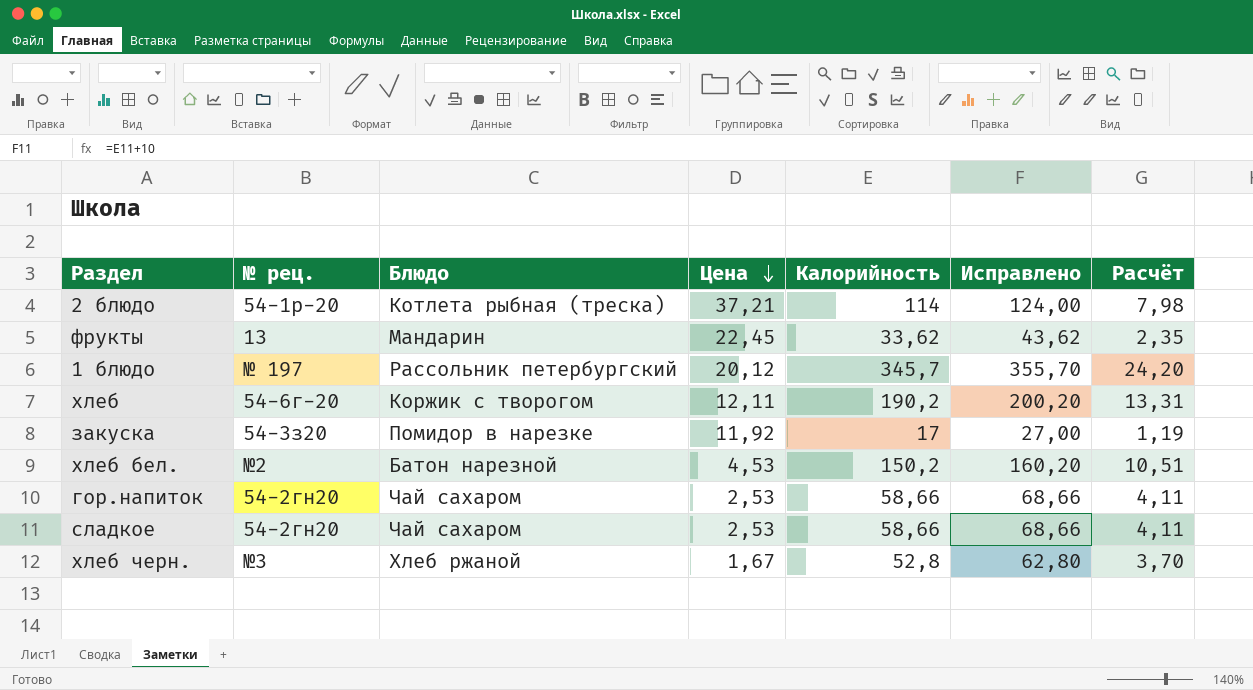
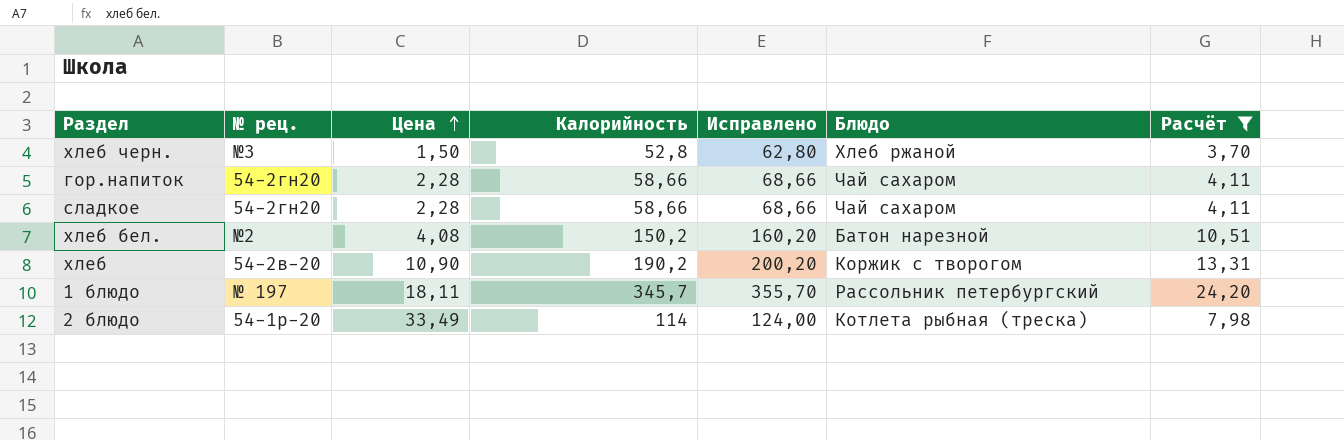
filter: none -> Расчёт >= 3,70
row order: Цена descending -> Цена ascending
column Блюдо | position: 3 -> 6
хлеб черн. | Цена: 1,67 -> 1,50
гор.напиток | Цена: 2,53 -> 2,28
сладкое | Цена: 2,53 -> 2,28
хлеб бел. | Цена: 4,53 -> 4,08
хлеб | № рец.: 54-6г-20 -> 54-2в-20
хлеб | Цена: 12,11 -> 10,90
1 блюдо | Цена: 20,12 -> 18,11
2 блюдо | Цена: 37,21 -> 33,49

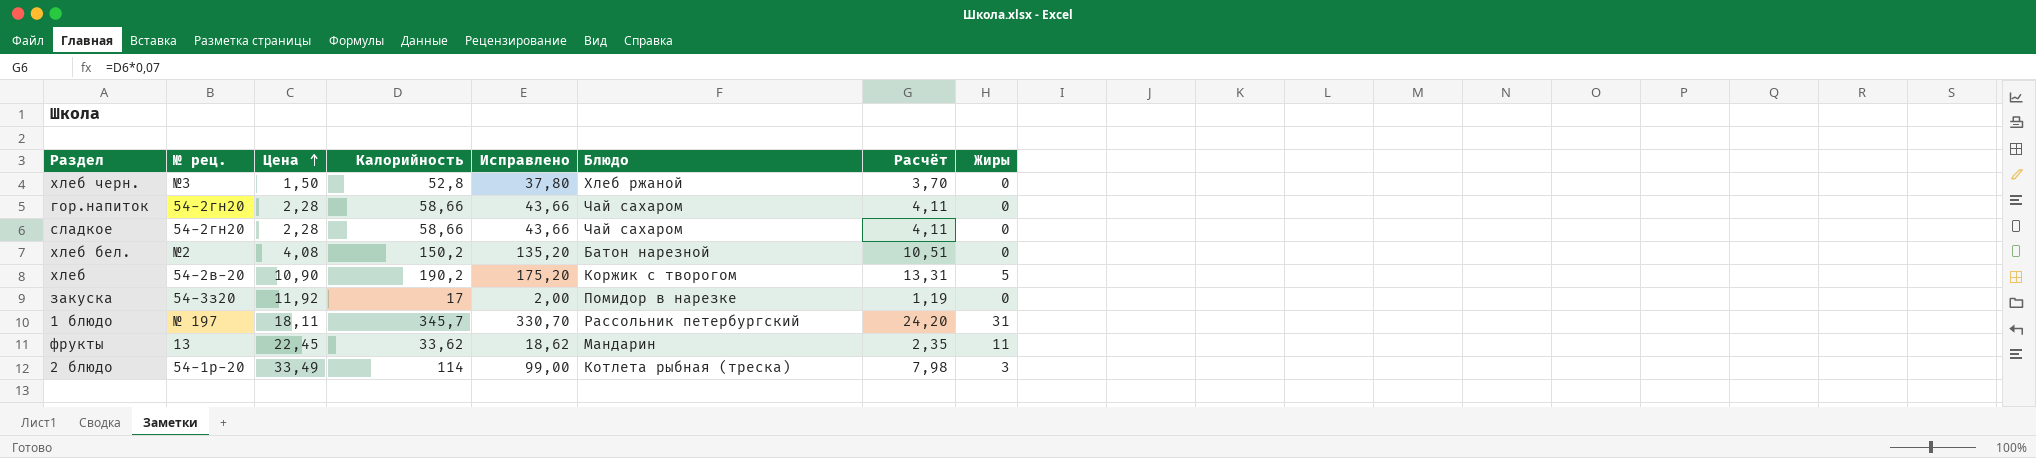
filter: Расчёт >= 3,70 -> none
column Исправлено | formula: [Калорийность] + 10 -> [Калорийность] - 15
column Жиры | position: none -> 8

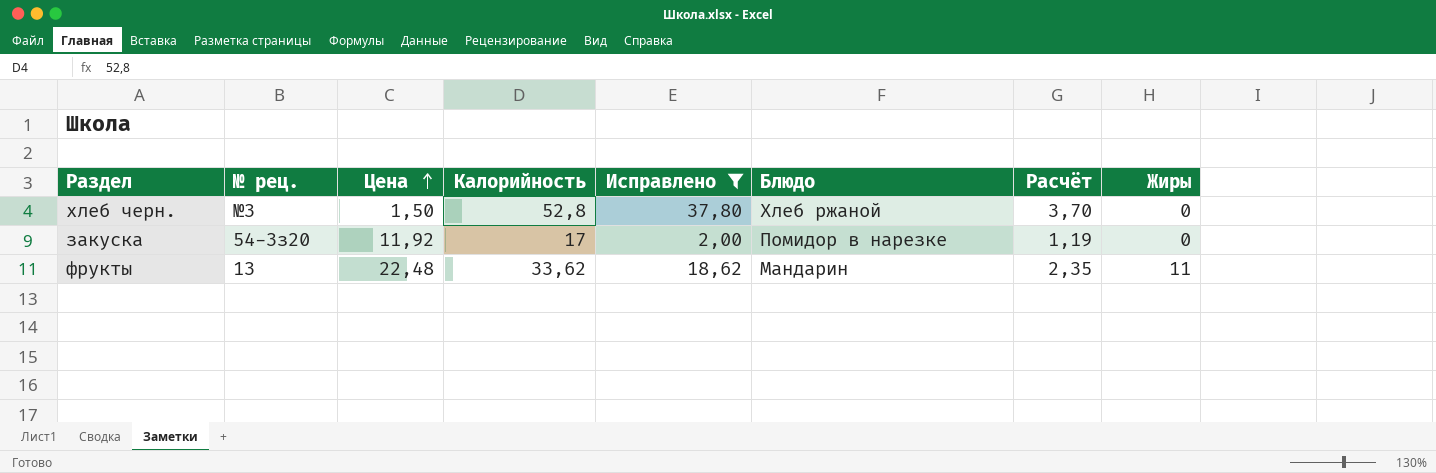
filter: none -> Исправлено <= 37,80
фрукты | Цена: 22,45 -> 22,48

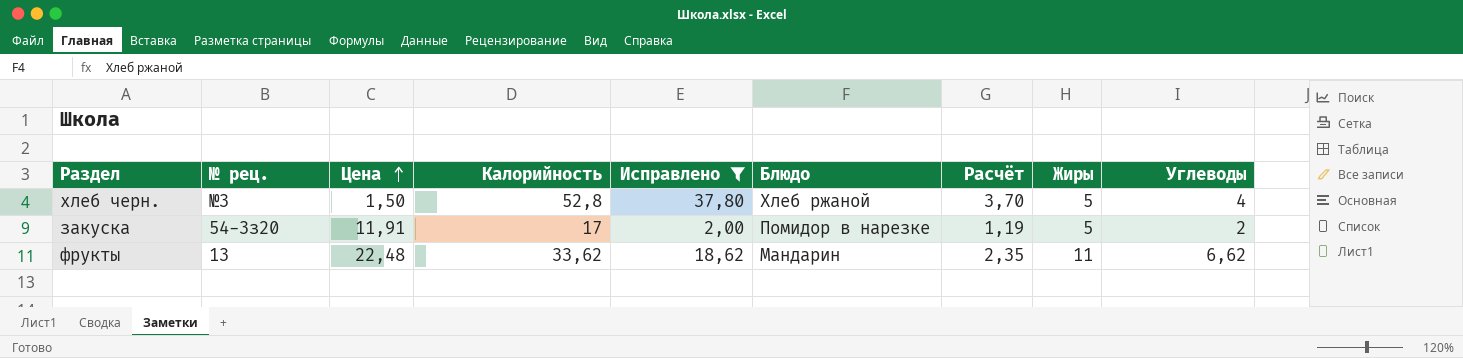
column Углеводы | position: none -> 9
хлеб черн. | Жиры: 0 -> 5
закуска | Цена: 11,92 -> 11,91
закуска | Жиры: 0 -> 5

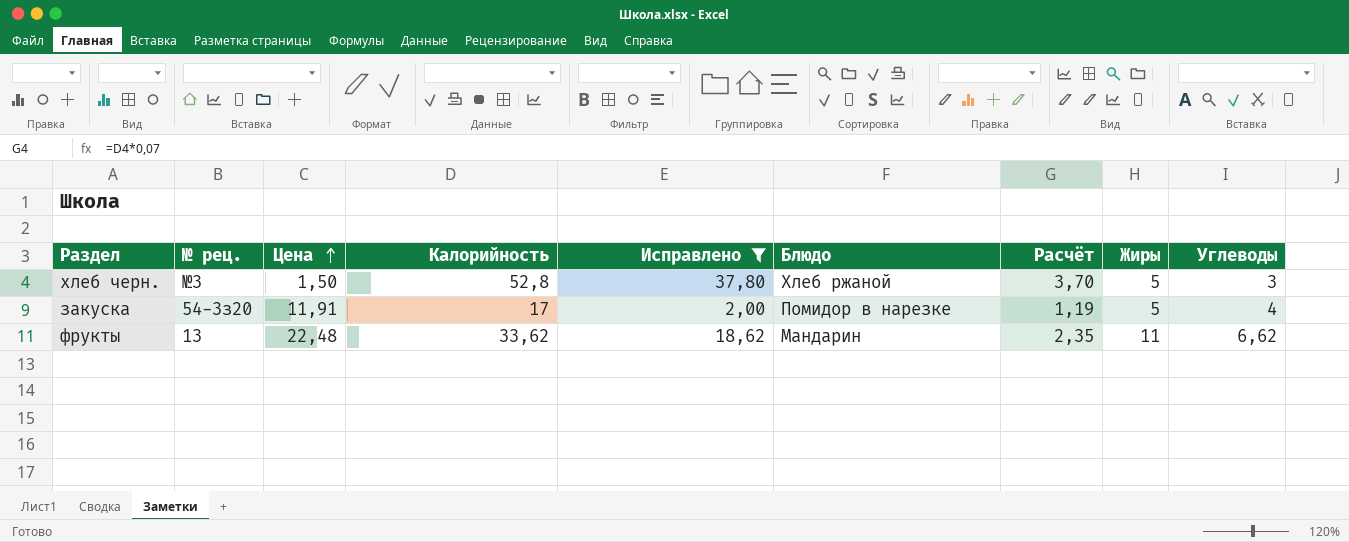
хлеб черн. | Углеводы: 4 -> 3
закуска | Углеводы: 2 -> 4

